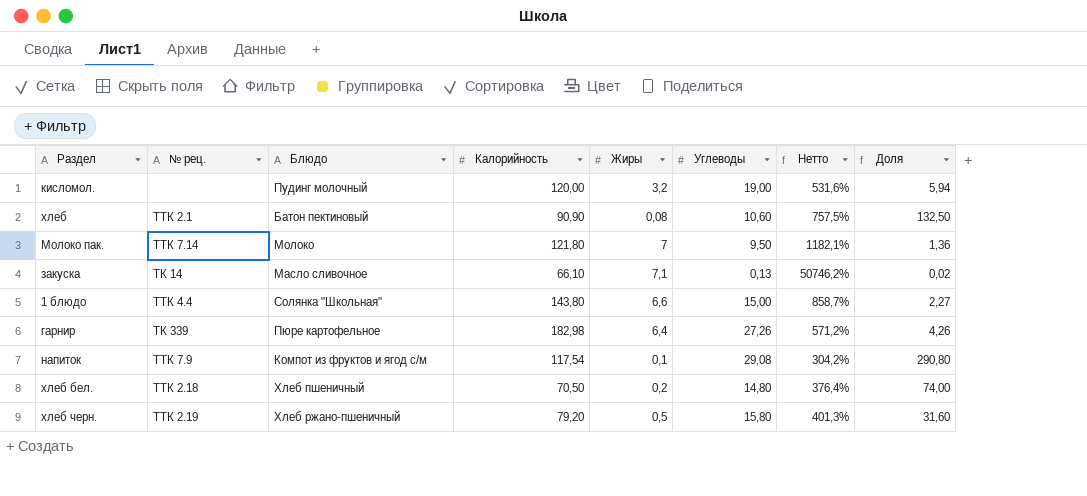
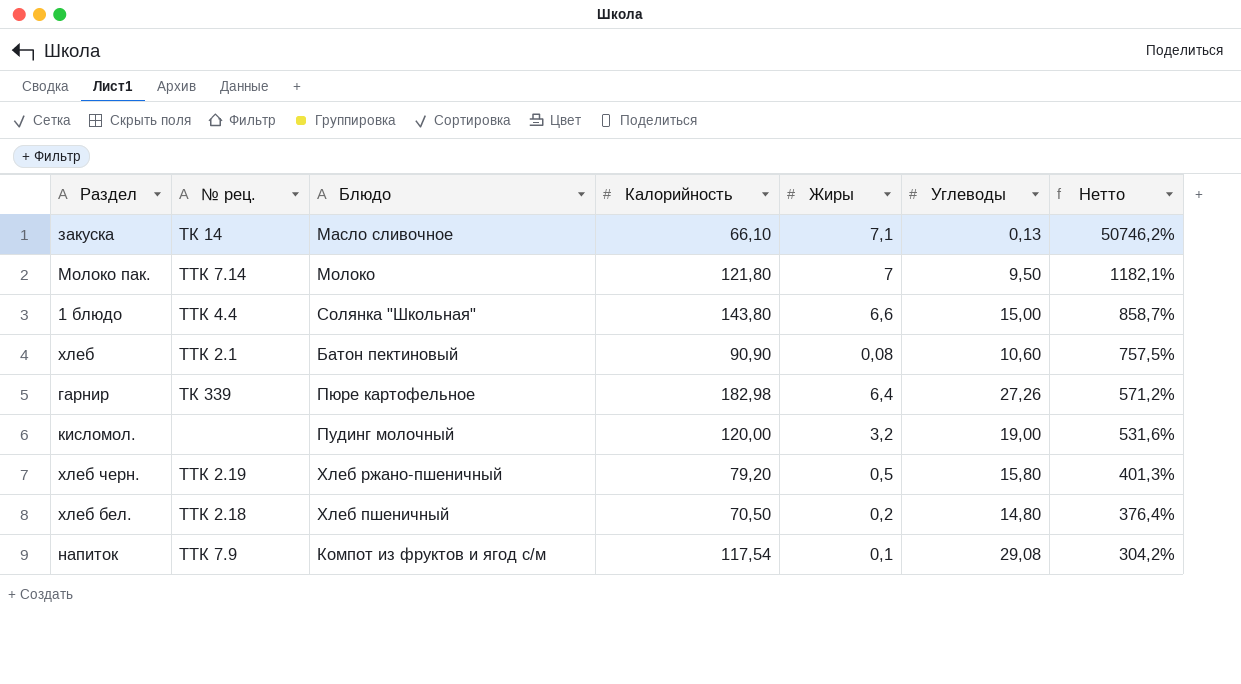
row order: none -> Нетто descending
column Доля | formula: [Углеводы] / [Жиры] -> none

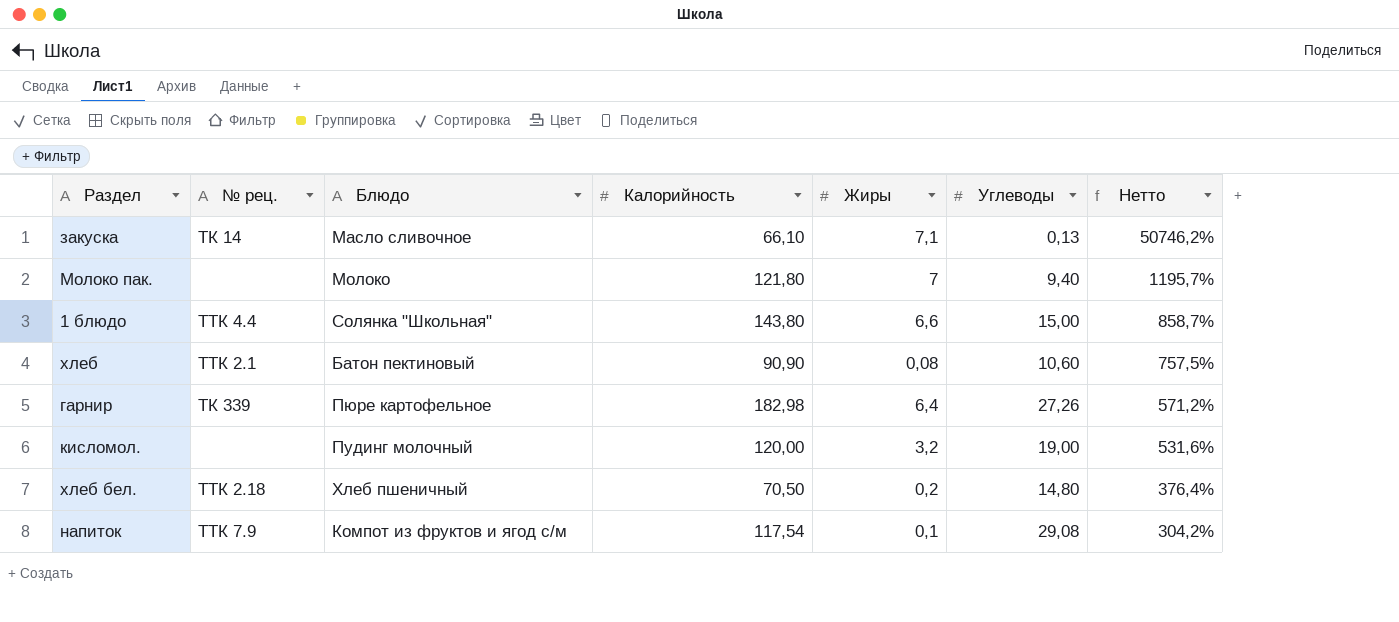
row хлеб черн.: ТТК 2.19 | Хлеб ржано-пшеничный | 79,20 | 0,5 | 15,80 | 401,3% -> none
Молоко пак. | № рец.: ТТК 7.14 -> none
Молоко пак. | Углеводы: 9,50 -> 9,40
Молоко пак. | Нетто: 1182,1% -> 1195,7%

